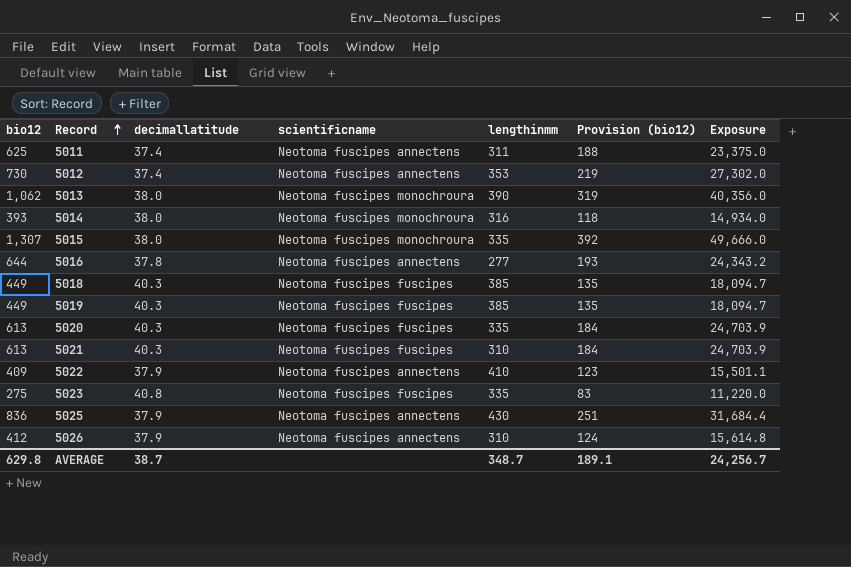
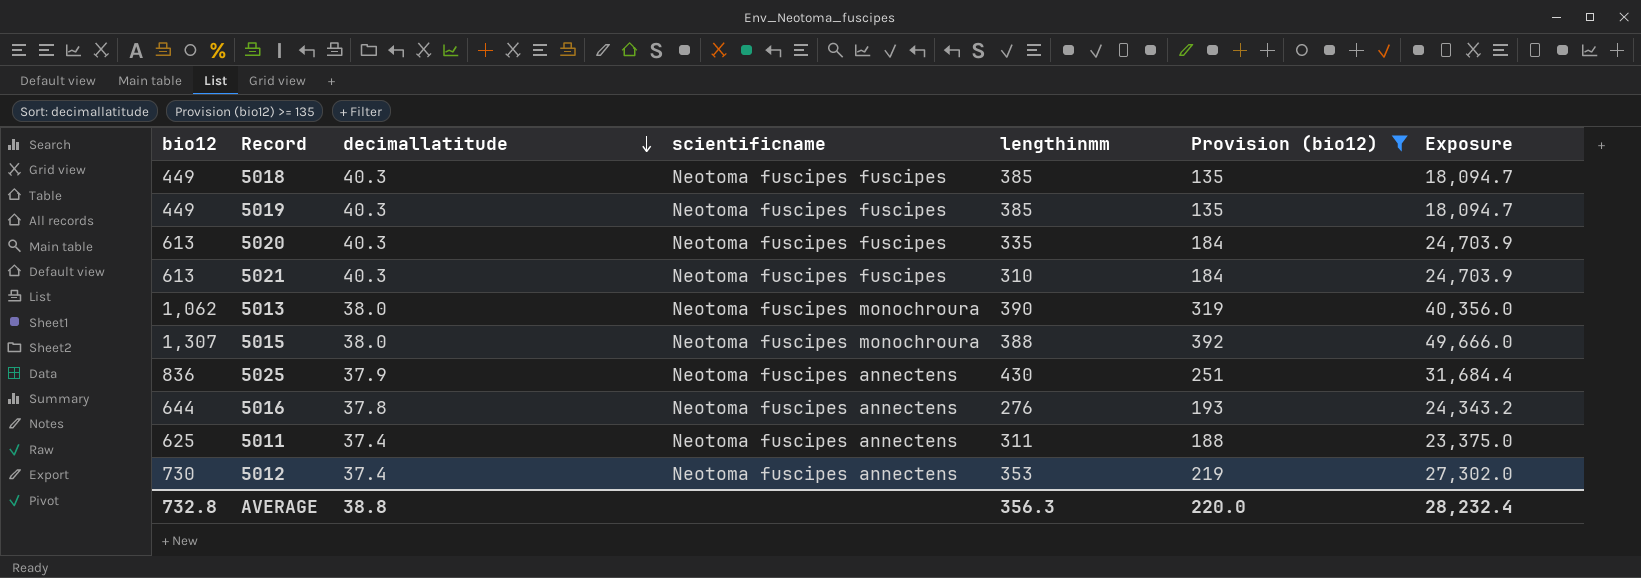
filter: none -> Provision (bio12) >= 135
row order: Record ascending -> decimallatitude descending
5015 | lengthinmm: 335 -> 388
5016 | lengthinmm: 277 -> 276
AVERAGE | bio12: 629.8 -> 732.8
AVERAGE | decimallatitude: 38.7 -> 38.8
AVERAGE | lengthinmm: 348.7 -> 356.3
AVERAGE | Provision (bio12): 189.1 -> 220.0
AVERAGE | Exposure: 24,256.7 -> 28,232.4

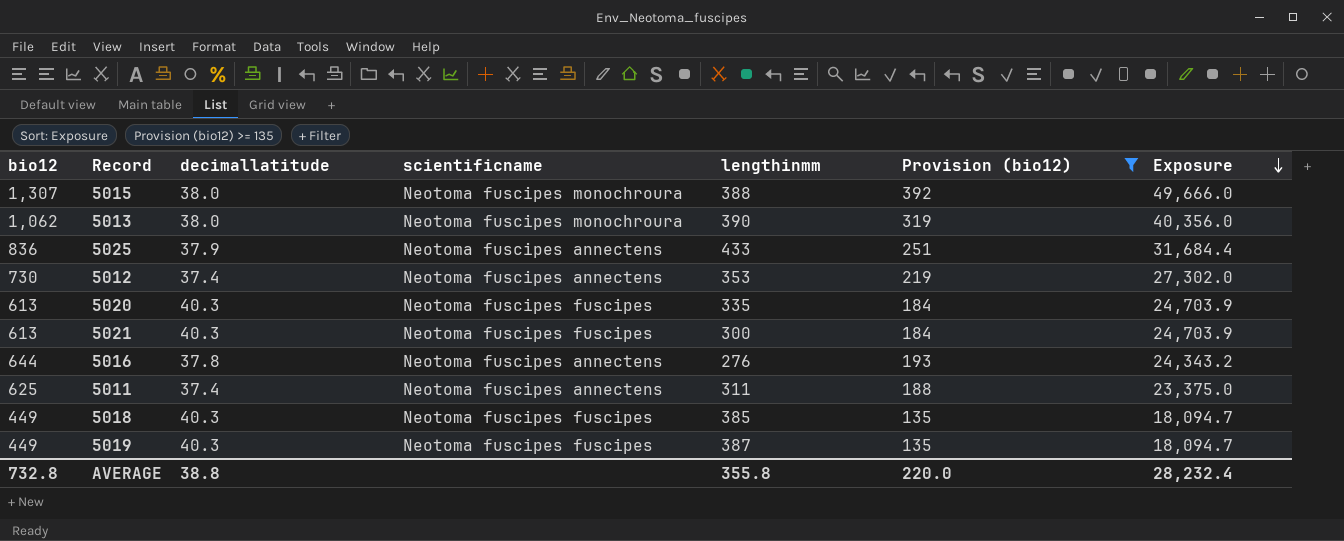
row order: decimallatitude descending -> Exposure descending
5025 | lengthinmm: 430 -> 433
5021 | lengthinmm: 310 -> 300
5019 | lengthinmm: 385 -> 387
AVERAGE | lengthinmm: 356.3 -> 355.8

